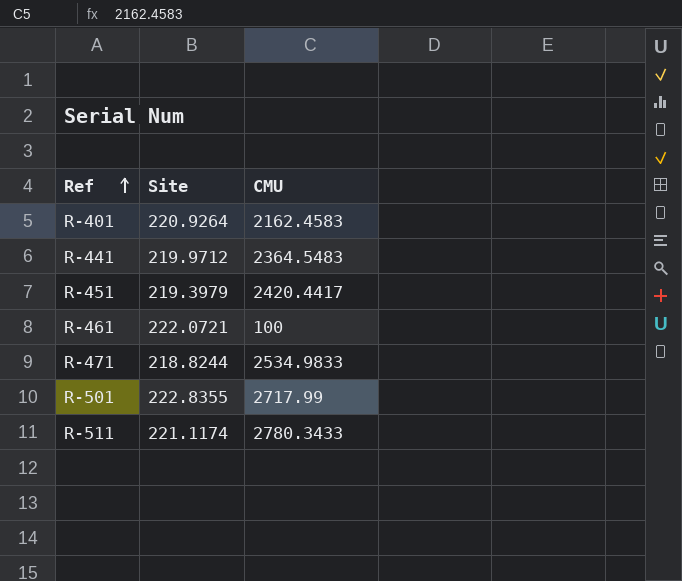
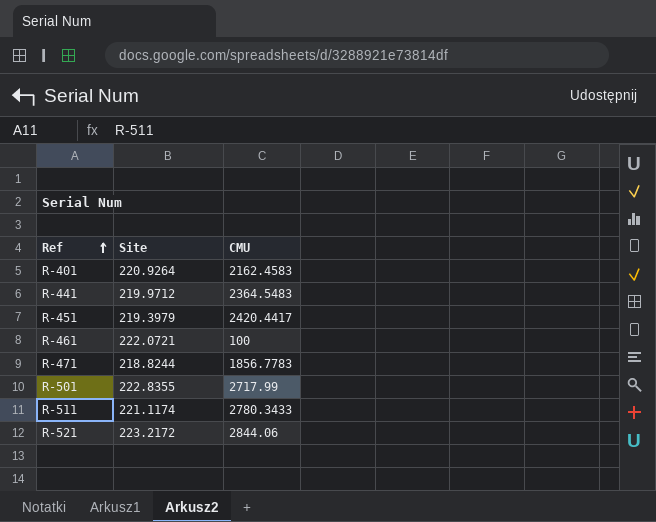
R-471 | CMU: 2534.9833 -> 1856.7783
row R-521: none -> 223.2172 | 2844.06

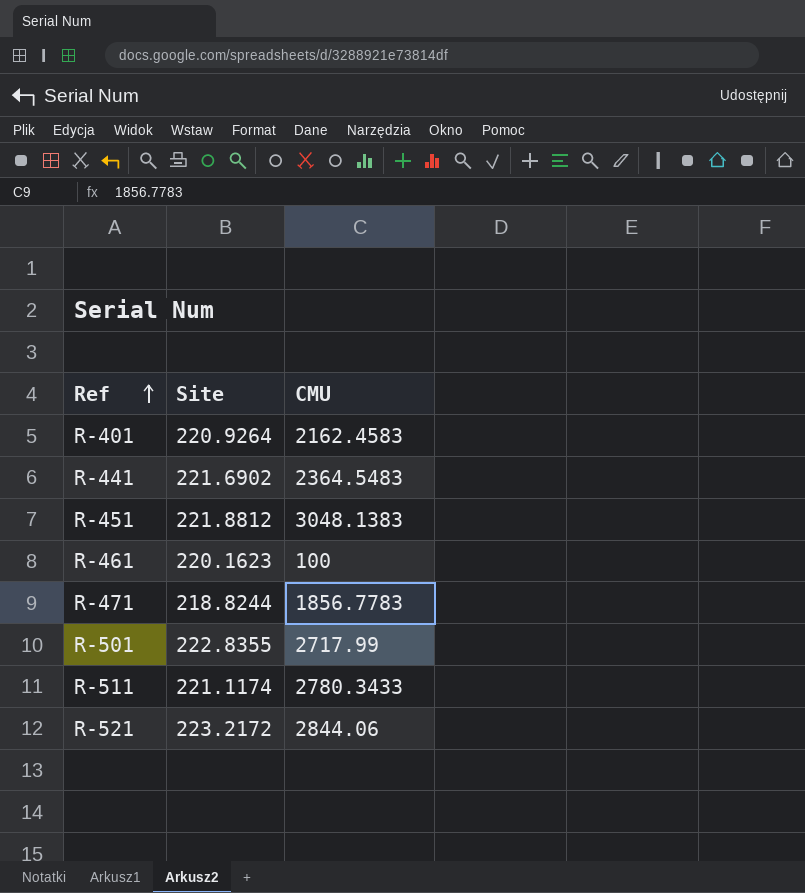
R-441 | Site: 219.9712 -> 221.6902
R-451 | Site: 219.3979 -> 221.8812
R-451 | CMU: 2420.4417 -> 3048.1383
R-461 | Site: 222.0721 -> 220.1623

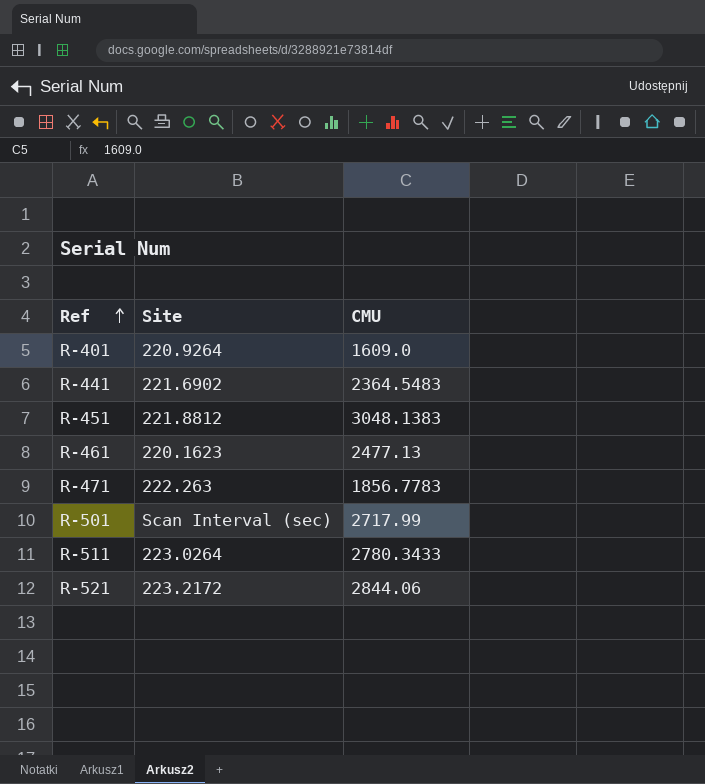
R-401 | CMU: 2162.4583 -> 1609.0
R-461 | CMU: 100 -> 2477.13
R-471 | Site: 218.8244 -> 222.263
R-501 | Site: 222.8355 -> Scan Interval (sec)
R-511 | Site: 221.1174 -> 223.0264

